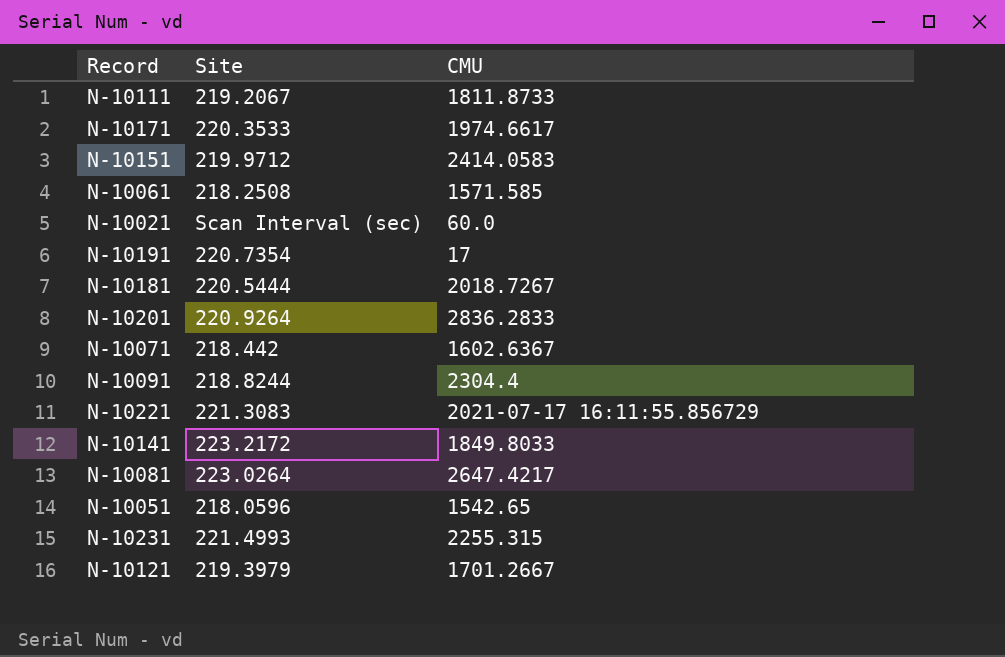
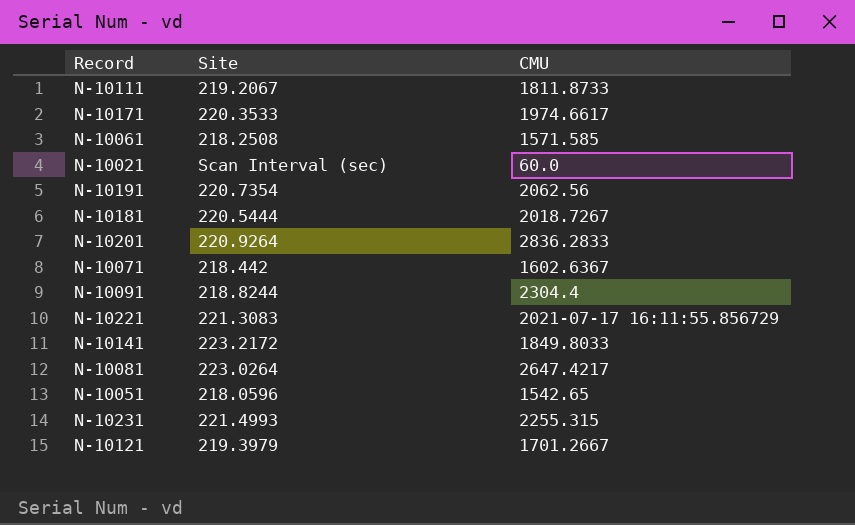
row N-10151: 219.9712 | 2414.0583 -> none
N-10191 | CMU: 17 -> 2062.56

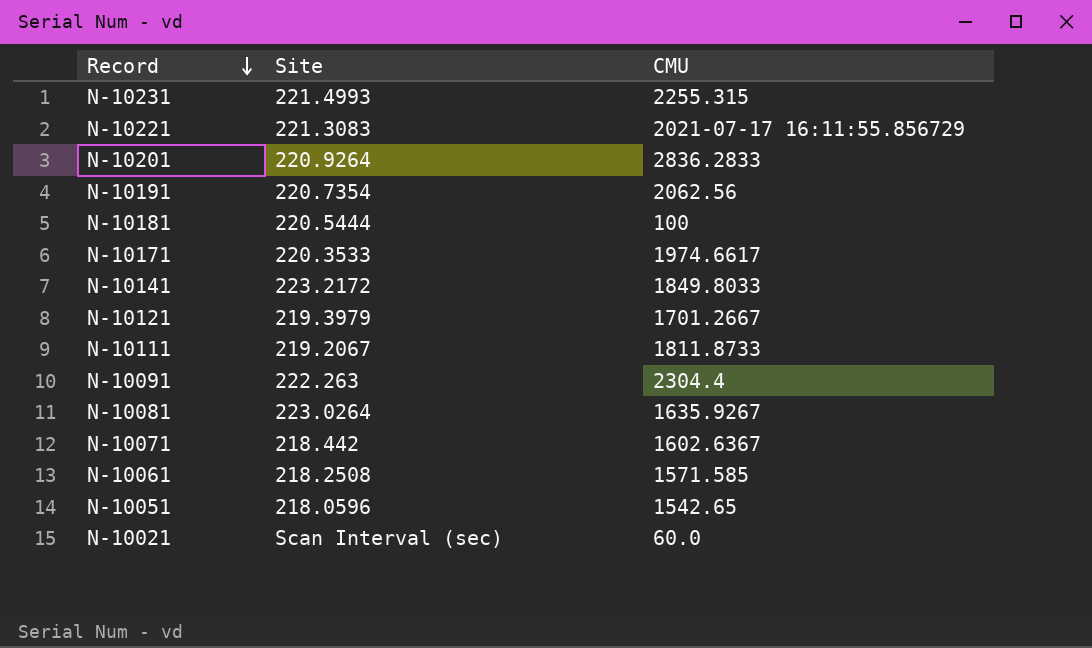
row order: none -> Record descending
N-10181 | CMU: 2018.7267 -> 100
N-10091 | Site: 218.8244 -> 222.263
N-10081 | CMU: 2647.4217 -> 1635.9267

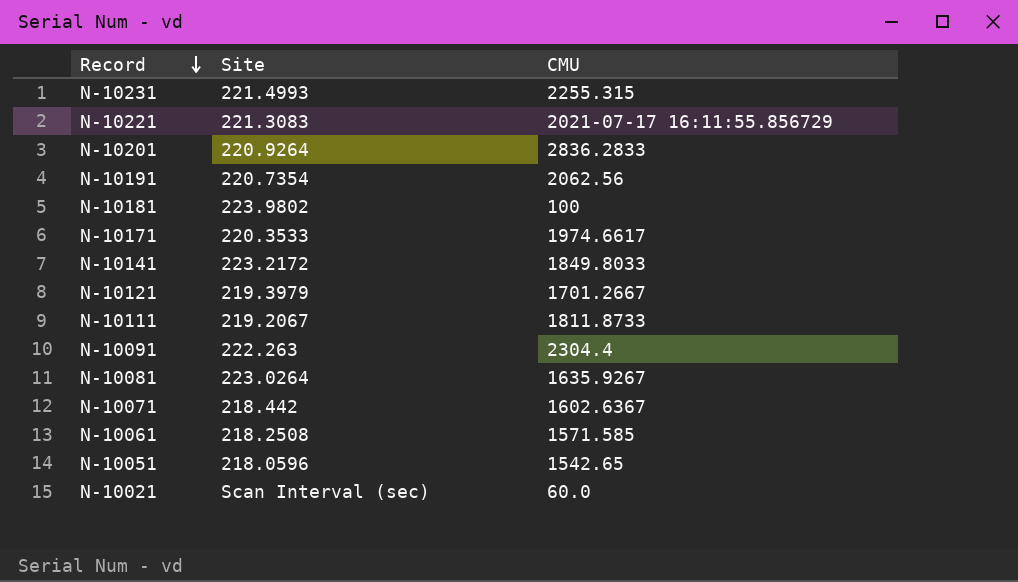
N-10181 | Site: 220.5444 -> 223.9802

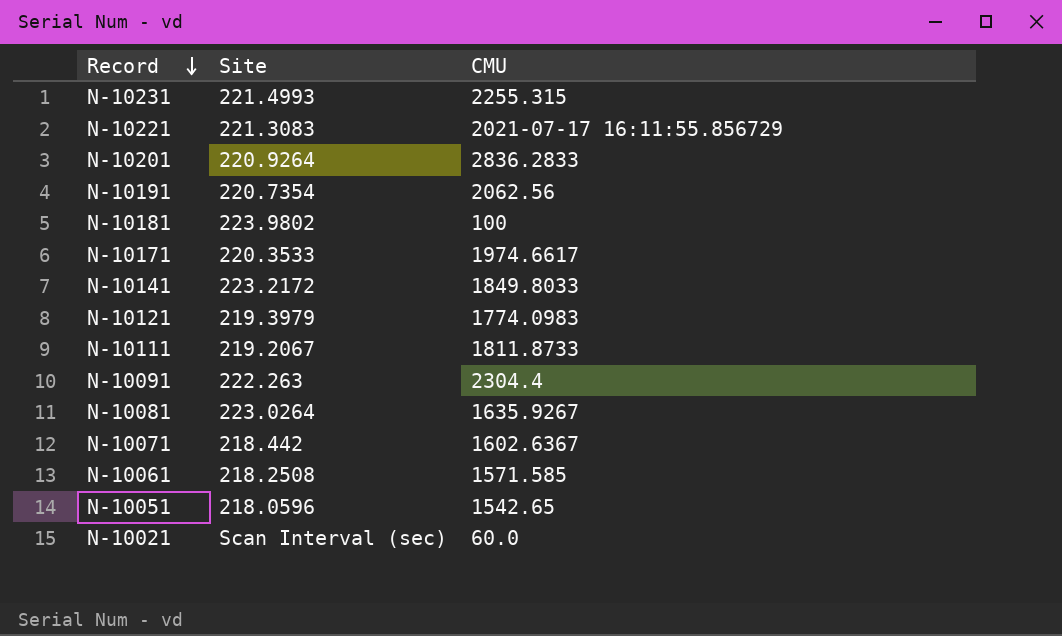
N-10121 | CMU: 1701.2667 -> 1774.0983

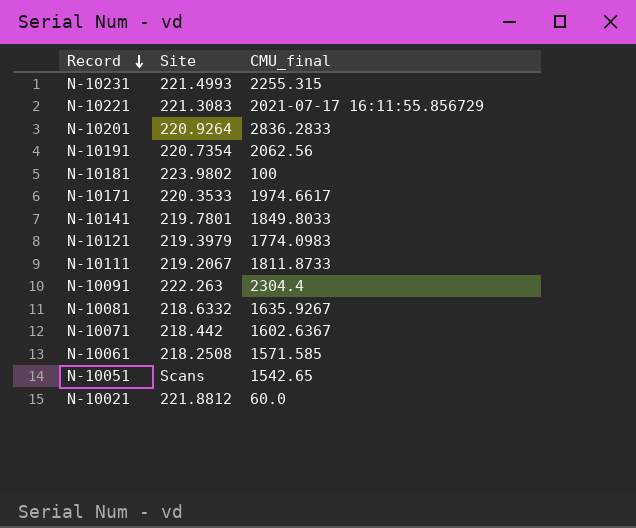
column name: CMU -> CMU_final
N-10141 | Site: 223.2172 -> 219.7801
N-10081 | Site: 223.0264 -> 218.6332
N-10051 | Site: 218.0596 -> Scans
N-10021 | Site: Scan Interval (sec) -> 221.8812

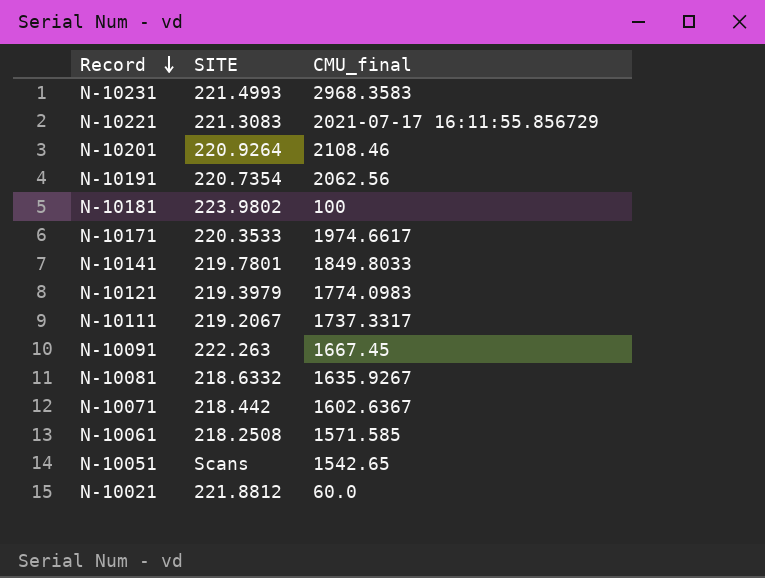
column name: Site -> SITE
N-10231 | CMU_final: 2255.315 -> 2968.3583
N-10201 | CMU_final: 2836.2833 -> 2108.46
N-10111 | CMU_final: 1811.8733 -> 1737.3317
N-10091 | CMU_final: 2304.4 -> 1667.45

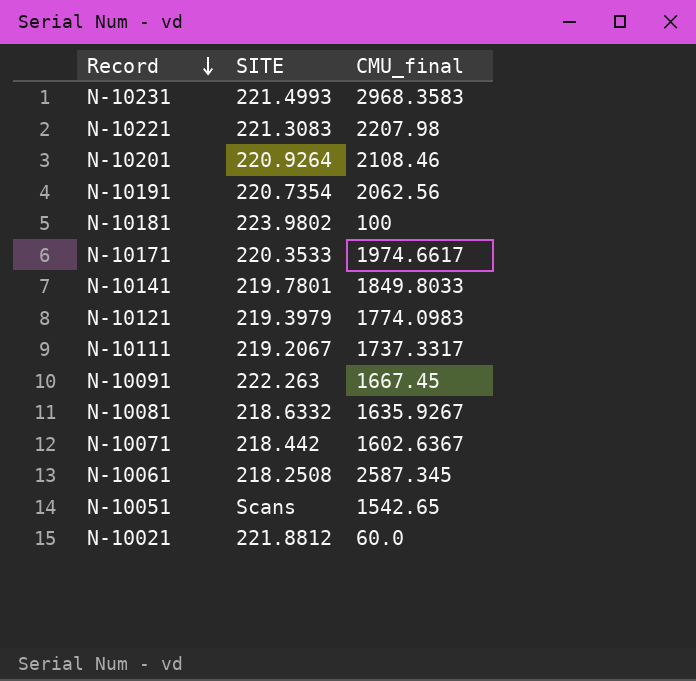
N-10221 | CMU_final: 2021-07-17 16:11:55.856729 -> 2207.98
N-10061 | CMU_final: 1571.585 -> 2587.345

